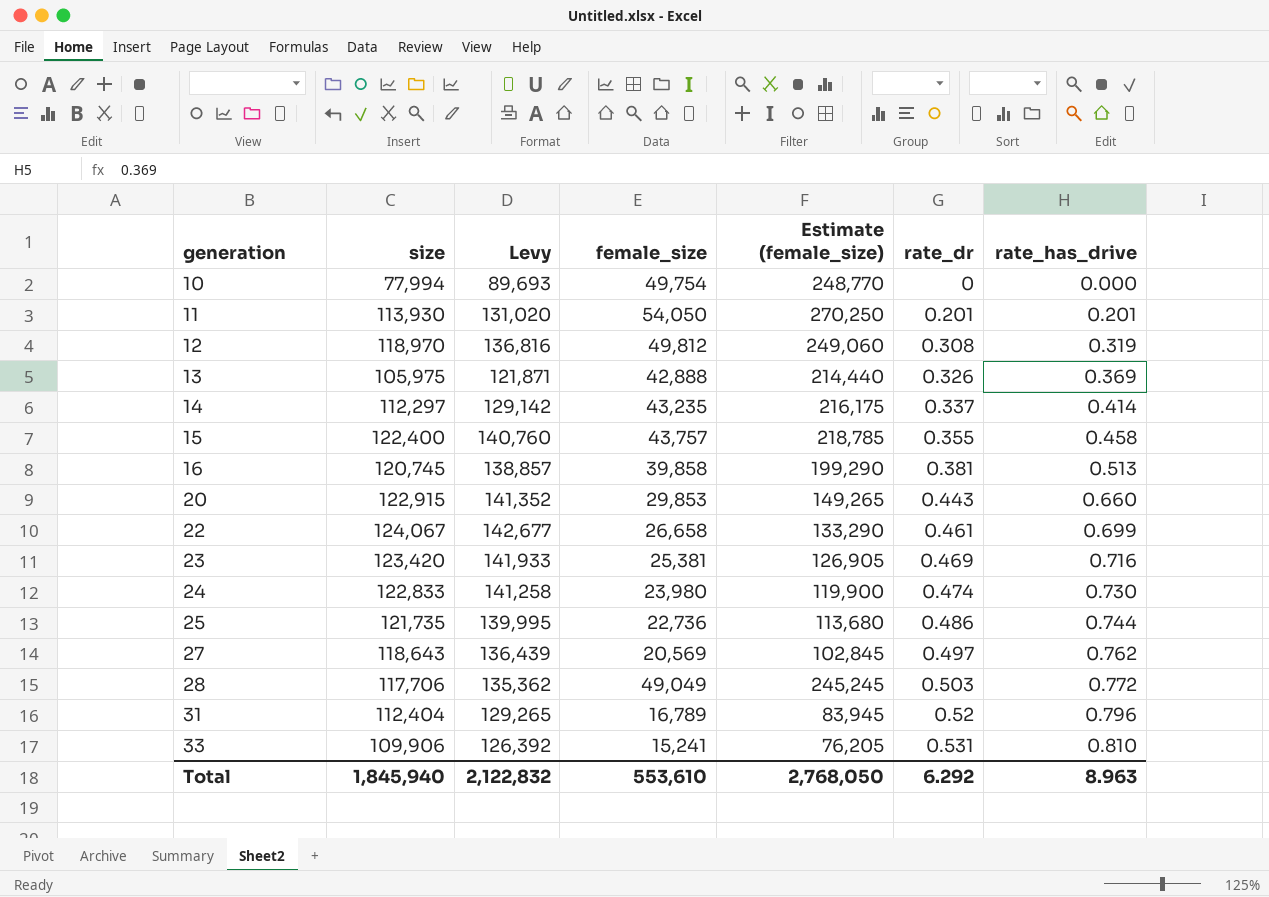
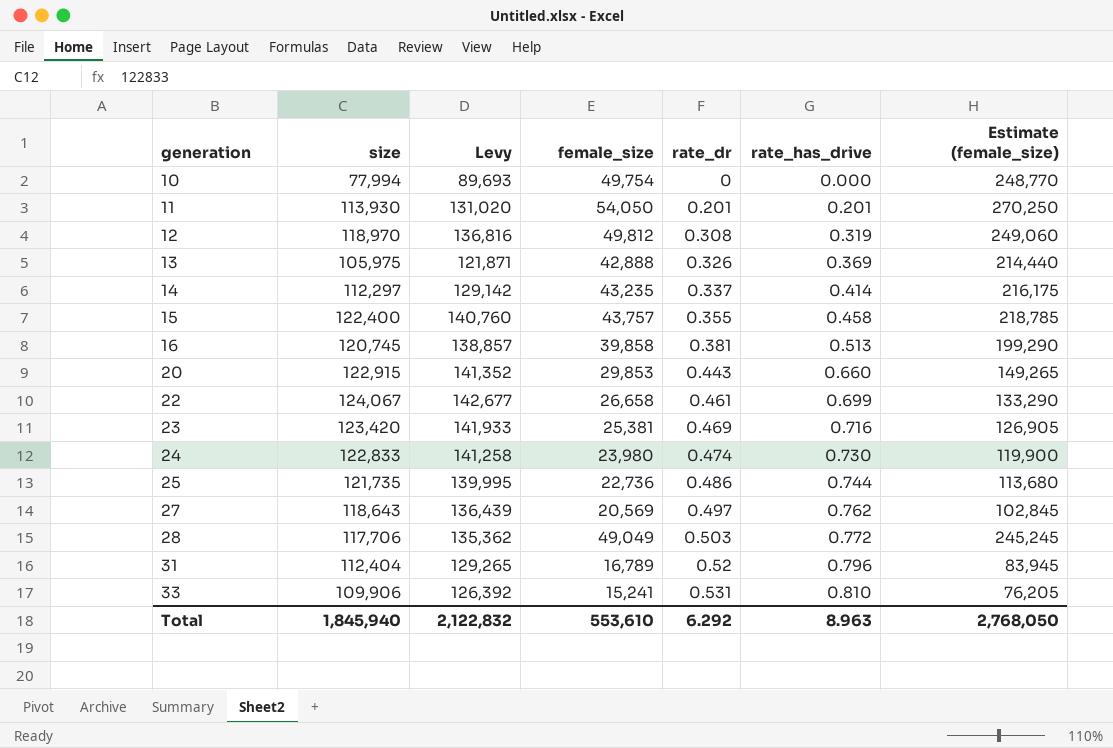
column Estimate (female_size) | position: 5 -> 7

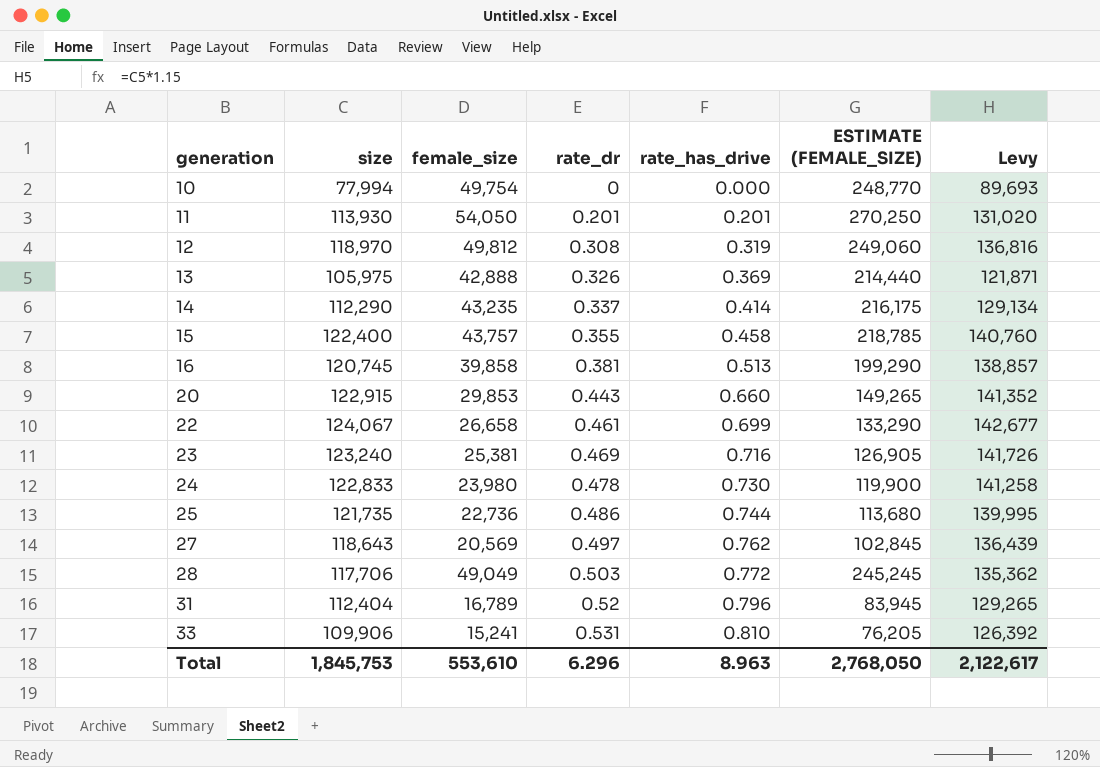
column name: Estimate (female_size) -> ESTIMATE (FEMALE_SIZE)
column Levy | position: 3 -> 7
14 | size: 112,297 -> 112,290
14 | Levy: 129,142 -> 129,134
23 | size: 123,420 -> 123,240
23 | Levy: 141,933 -> 141,726
24 | rate_dr: 0.474 -> 0.478
Total | size: 1,845,940 -> 1,845,753
Total | rate_dr: 6.292 -> 6.296
Total | Levy: 2,122,832 -> 2,122,617

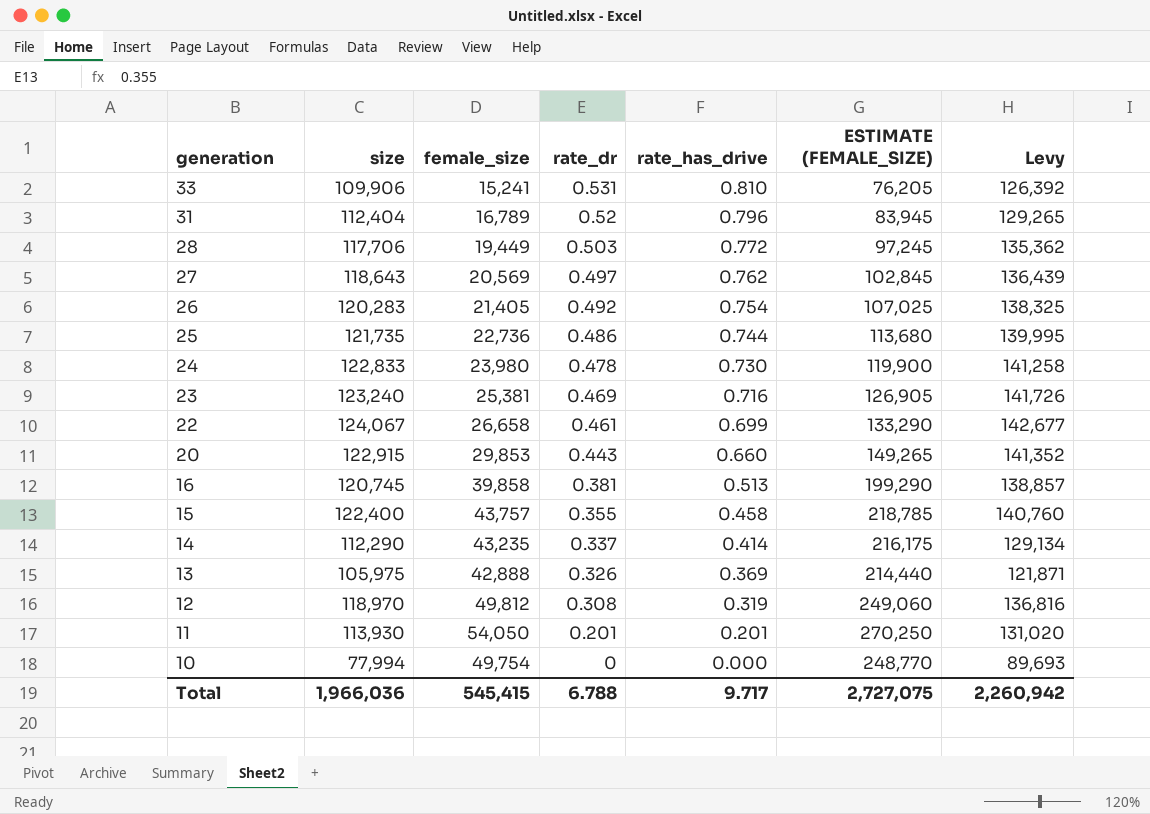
row order: generation ascending -> generation descending
28 | female_size: 49,049 -> 19,449
28 | ESTIMATE (FEMALE_SIZE): 245,245 -> 97,245
row 26: none -> 120,283 | 21,405 | 0.492 | 0.754 | 107,025 | 138,325
Total | size: 1,845,753 -> 1,966,036
Total | female_size: 553,610 -> 545,415
Total | rate_dr: 6.296 -> 6.788
Total | rate_has_drive: 8.963 -> 9.717
Total | ESTIMATE (FEMALE_SIZE): 2,768,050 -> 2,727,075
Total | Levy: 2,122,617 -> 2,260,942

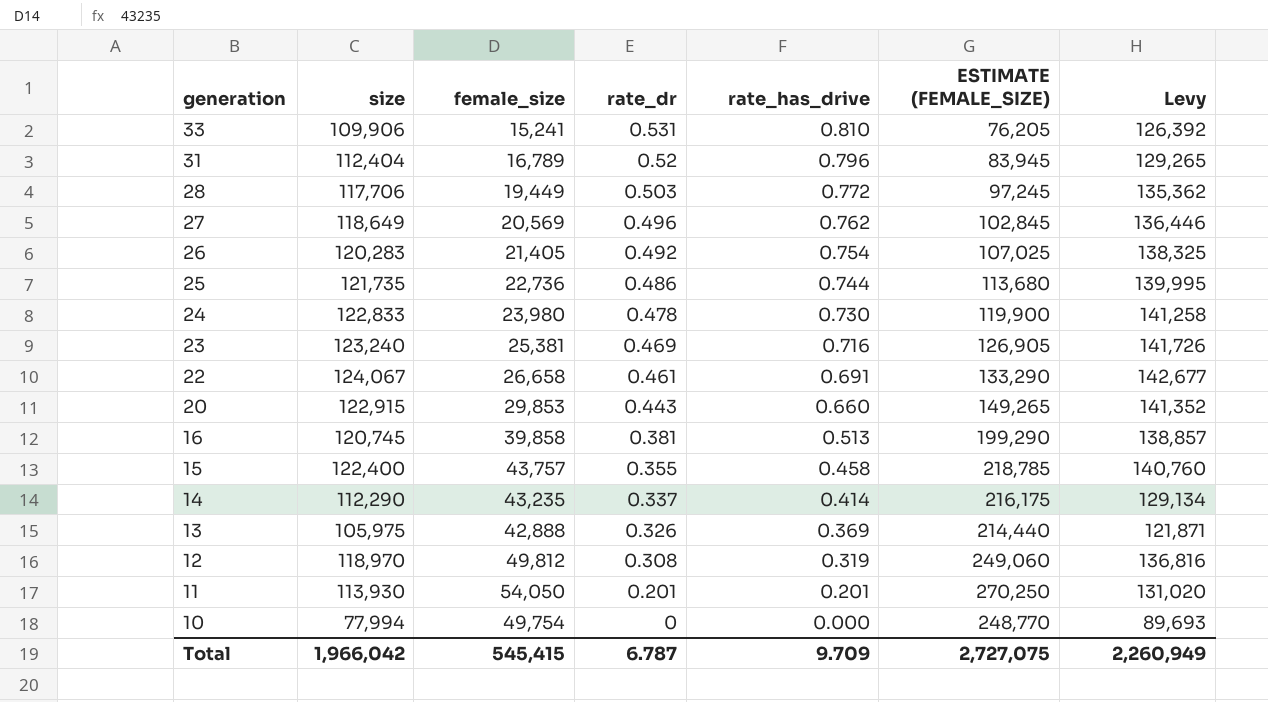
27 | size: 118,643 -> 118,649
27 | rate_dr: 0.497 -> 0.496
27 | Levy: 136,439 -> 136,446
22 | rate_has_drive: 0.699 -> 0.691
Total | size: 1,966,036 -> 1,966,042
Total | rate_dr: 6.788 -> 6.787
Total | rate_has_drive: 9.717 -> 9.709
Total | Levy: 2,260,942 -> 2,260,949

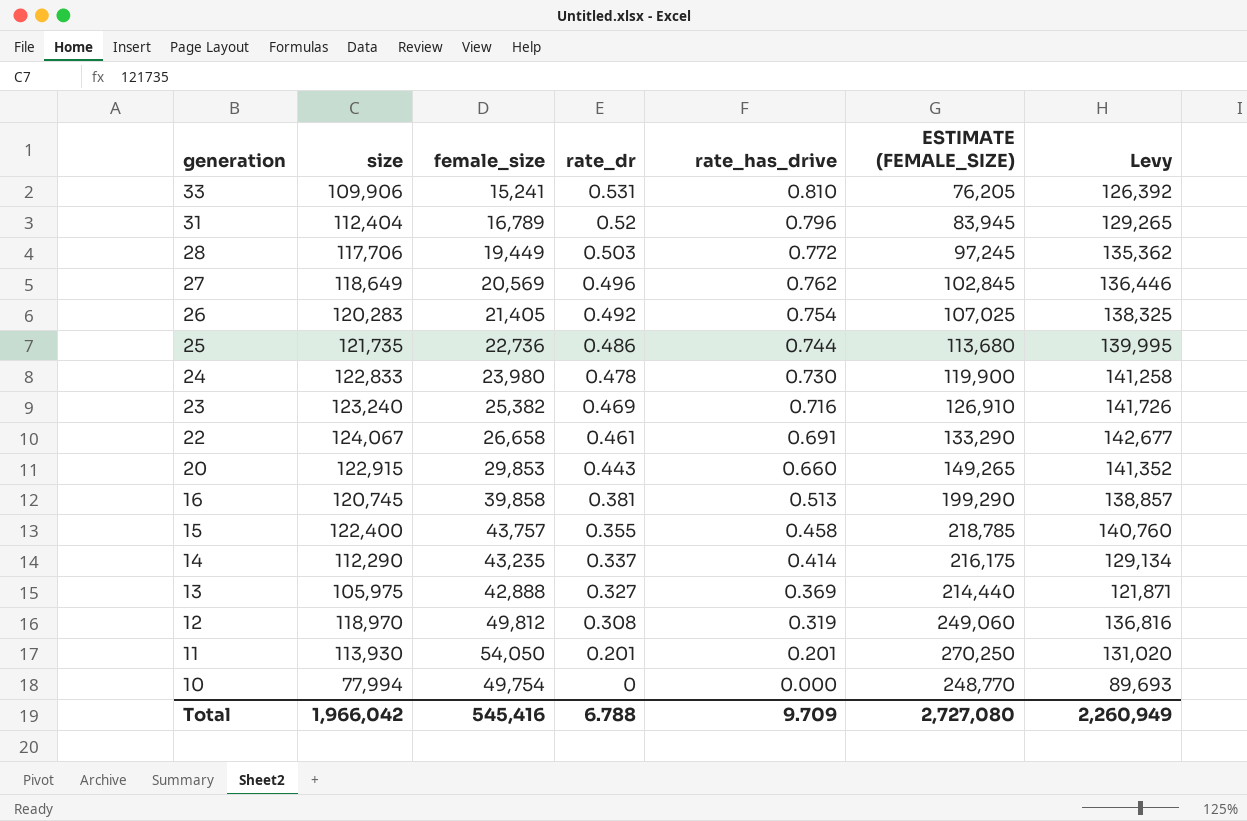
23 | female_size: 25,381 -> 25,382
23 | ESTIMATE (FEMALE_SIZE): 126,905 -> 126,910
13 | rate_dr: 0.326 -> 0.327
Total | female_size: 545,415 -> 545,416
Total | rate_dr: 6.787 -> 6.788
Total | ESTIMATE (FEMALE_SIZE): 2,727,075 -> 2,727,080

